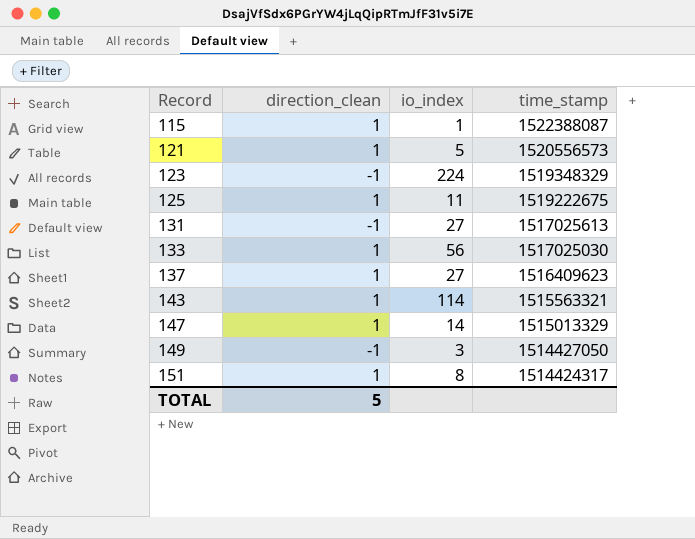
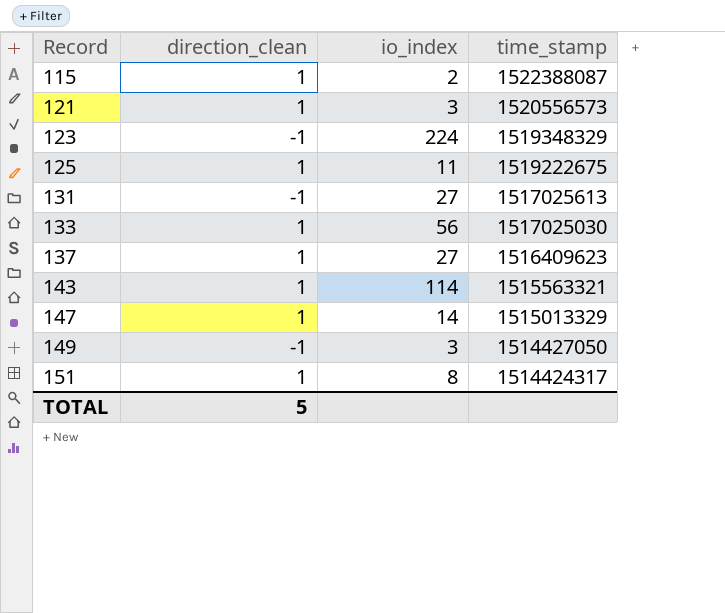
115 | io_index: 1 -> 2
121 | io_index: 5 -> 3

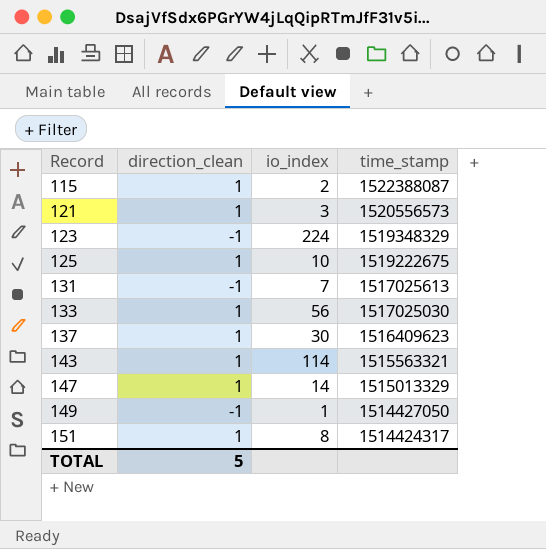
125 | io_index: 11 -> 10
131 | io_index: 27 -> 7
137 | io_index: 27 -> 30
149 | io_index: 3 -> 1

